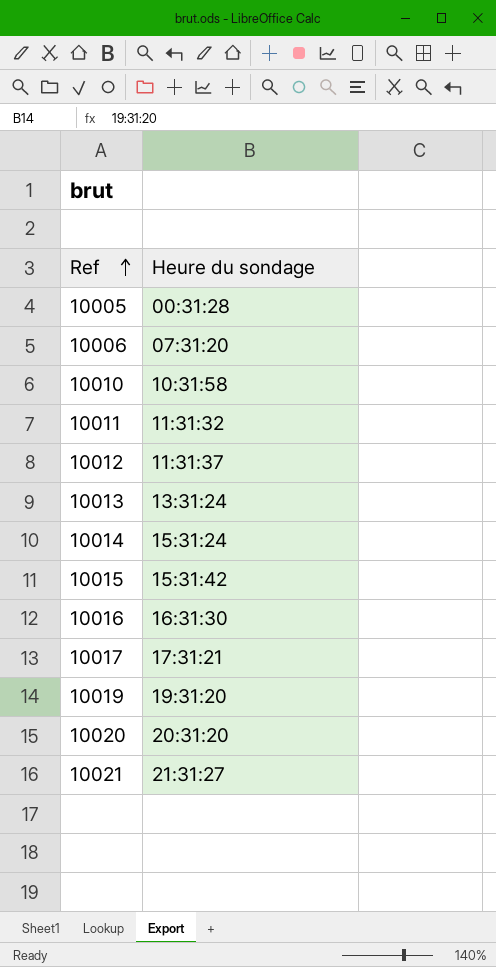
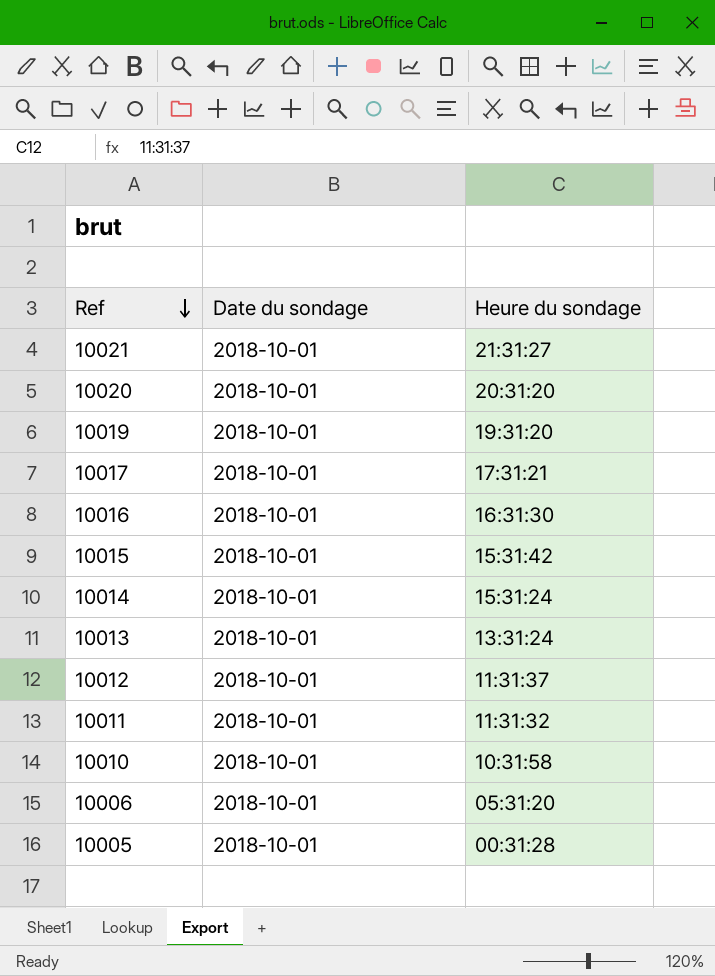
row order: Ref ascending -> Ref descending
column Date du sondage | position: none -> 2
10006 | Heure du sondage: 07:31:20 -> 05:31:20

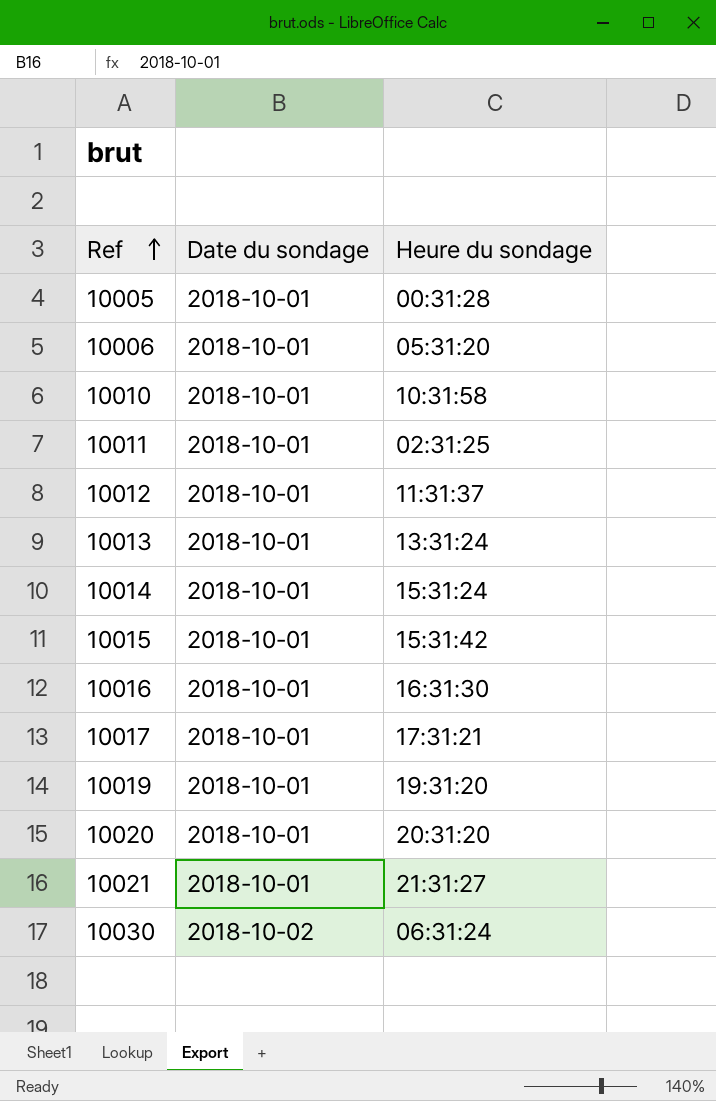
row order: Ref descending -> Ref ascending
10011 | Heure du sondage: 11:31:32 -> 02:31:25
row 10030: none -> 2018-10-02 | 06:31:24

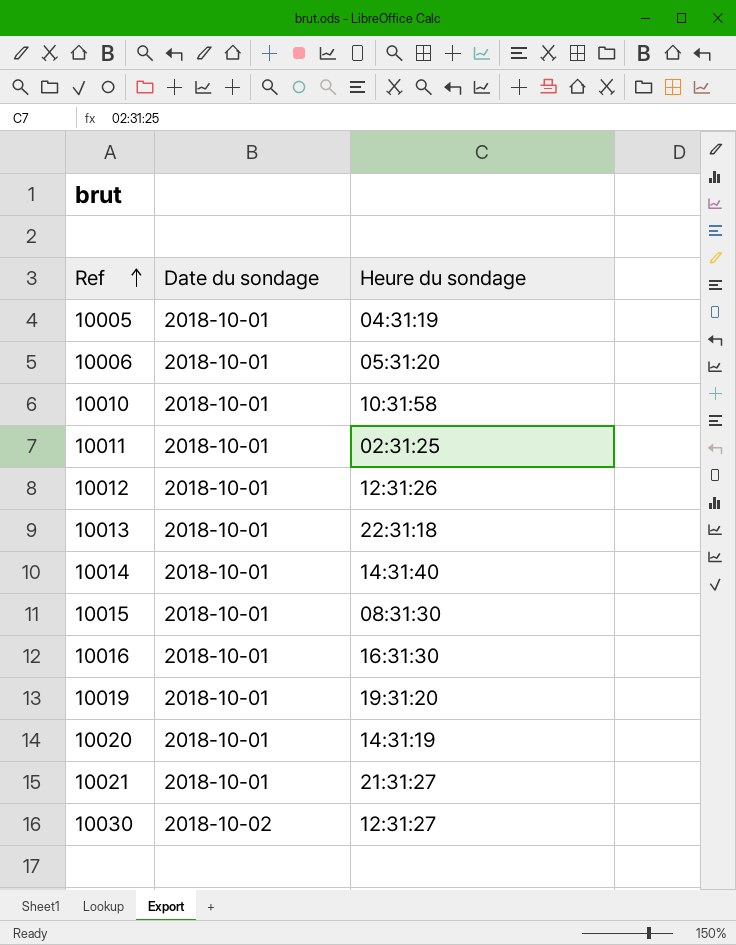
row 10017: 2018-10-01 | 17:31:21 -> none
10005 | Heure du sondage: 00:31:28 -> 04:31:19
10012 | Heure du sondage: 11:31:37 -> 12:31:26
10013 | Heure du sondage: 13:31:24 -> 22:31:18
10014 | Heure du sondage: 15:31:24 -> 14:31:40
10015 | Heure du sondage: 15:31:42 -> 08:31:30
10020 | Heure du sondage: 20:31:20 -> 14:31:19
10030 | Heure du sondage: 06:31:24 -> 12:31:27

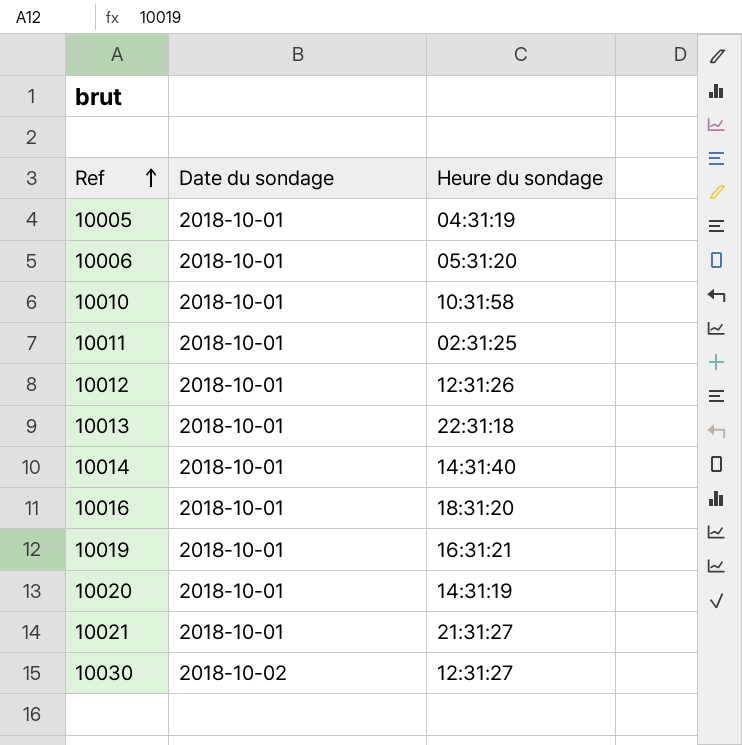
row 10015: 2018-10-01 | 08:31:30 -> none
10016 | Heure du sondage: 16:31:30 -> 18:31:20
10019 | Heure du sondage: 19:31:20 -> 16:31:21

